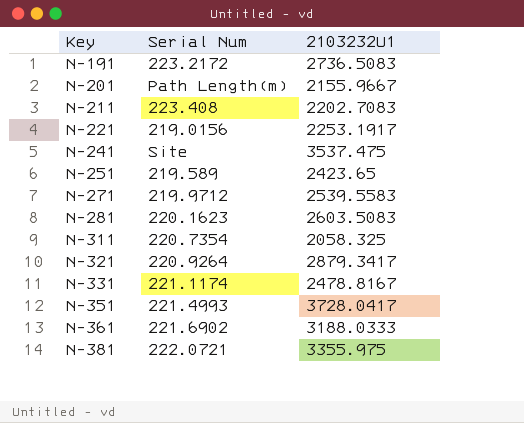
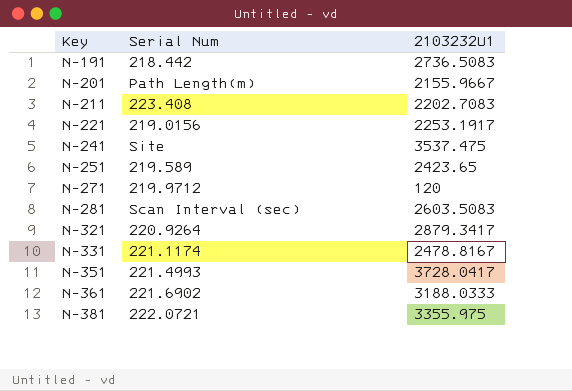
row N-311: 220.7354 | 2058.325 -> none
N-191 | Serial Num: 223.2172 -> 218.442
N-271 | 2103232U1: 2539.5583 -> 120
N-281 | Serial Num: 220.1623 -> Scan Interval (sec)

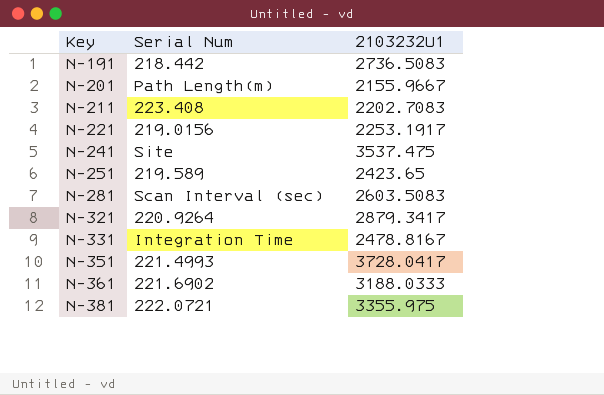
row N-271: 219.9712 | 120 -> none
N-331 | Serial Num: 221.1174 -> Integration Time

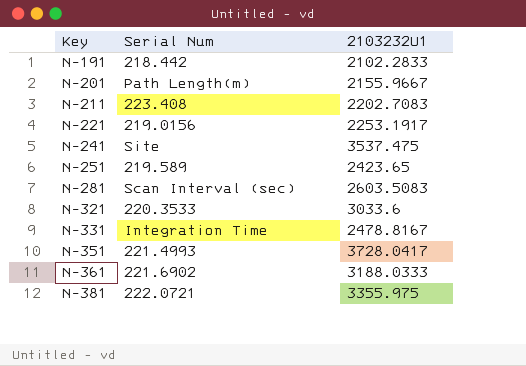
N-191 | 2103232U1: 2736.5083 -> 2102.2833
N-321 | Serial Num: 220.9264 -> 220.3533
N-321 | 2103232U1: 2879.3417 -> 3033.6

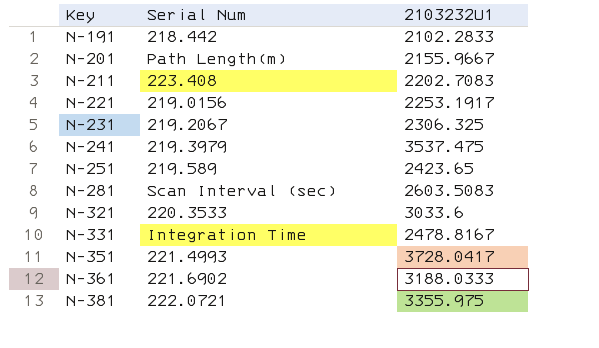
row N-231: none -> 219.2067 | 2306.325
N-241 | Serial Num: Site -> 219.3979

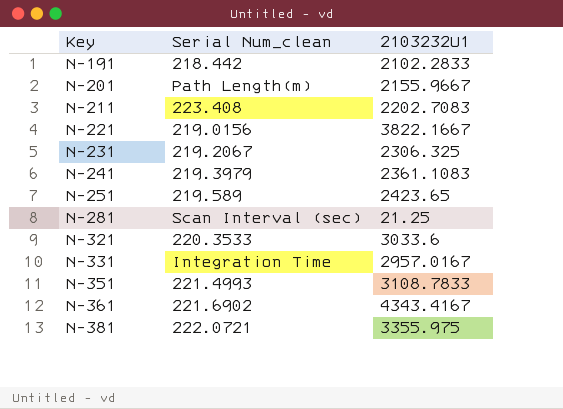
column name: Serial Num -> Serial Num_clean
N-221 | 2103232U1: 2253.1917 -> 3822.1667
N-241 | 2103232U1: 3537.475 -> 2361.1083
N-281 | 2103232U1: 2603.5083 -> 21.25
N-331 | 2103232U1: 2478.8167 -> 2957.0167
N-351 | 2103232U1: 3728.0417 -> 3108.7833
N-361 | 2103232U1: 3188.0333 -> 4343.4167

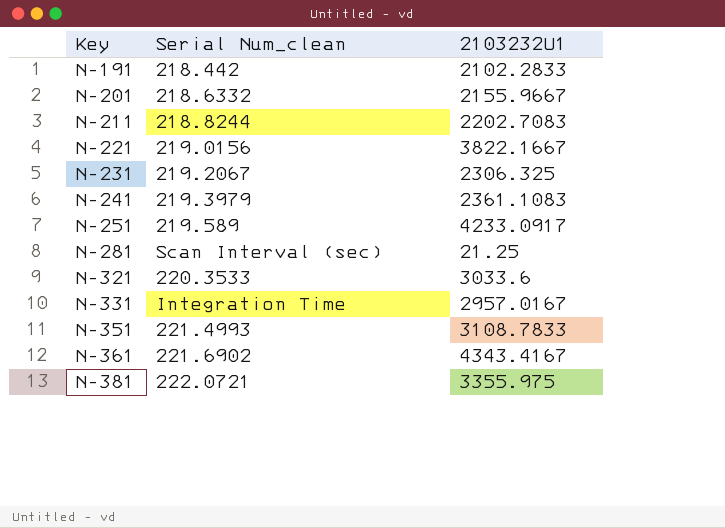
N-201 | Serial Num_clean: Path Length(m) -> 218.6332
N-211 | Serial Num_clean: 223.408 -> 218.8244
N-251 | 2103232U1: 2423.65 -> 4233.0917

